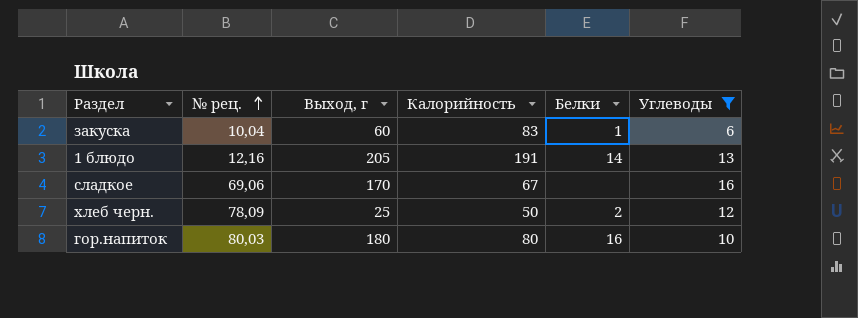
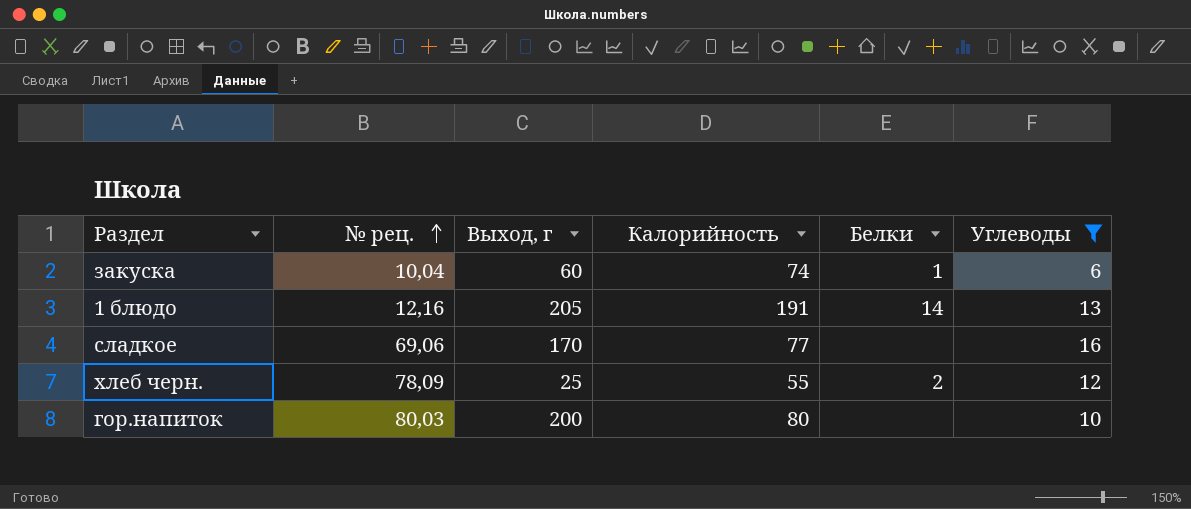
закуска | Калорийность: 83 -> 74
сладкое | Калорийность: 67 -> 77
хлеб черн. | Калорийность: 50 -> 55
гор.напиток | Выход, г: 180 -> 200
гор.напиток | Белки: 16 -> none

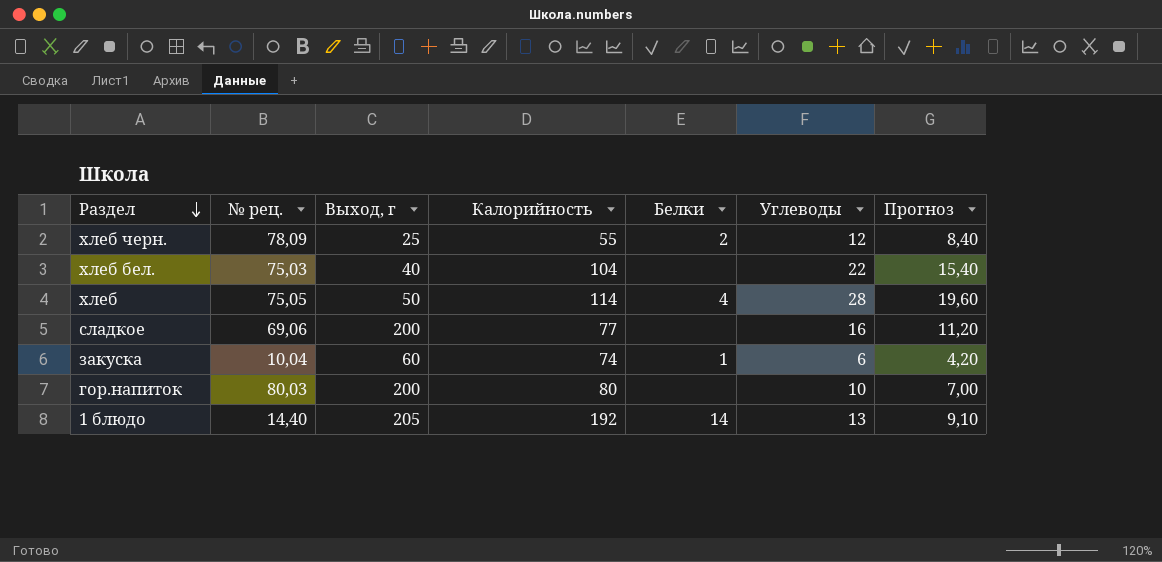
filter: Углеводы <= 16 -> none
row order: № рец. ascending -> Раздел descending
column Прогноз | formula: none -> [Углеводы] * 0,7
сладкое | Выход, г: 170 -> 200
1 блюдо | № рец.: 12,16 -> 14,40
1 блюдо | Калорийность: 191 -> 192

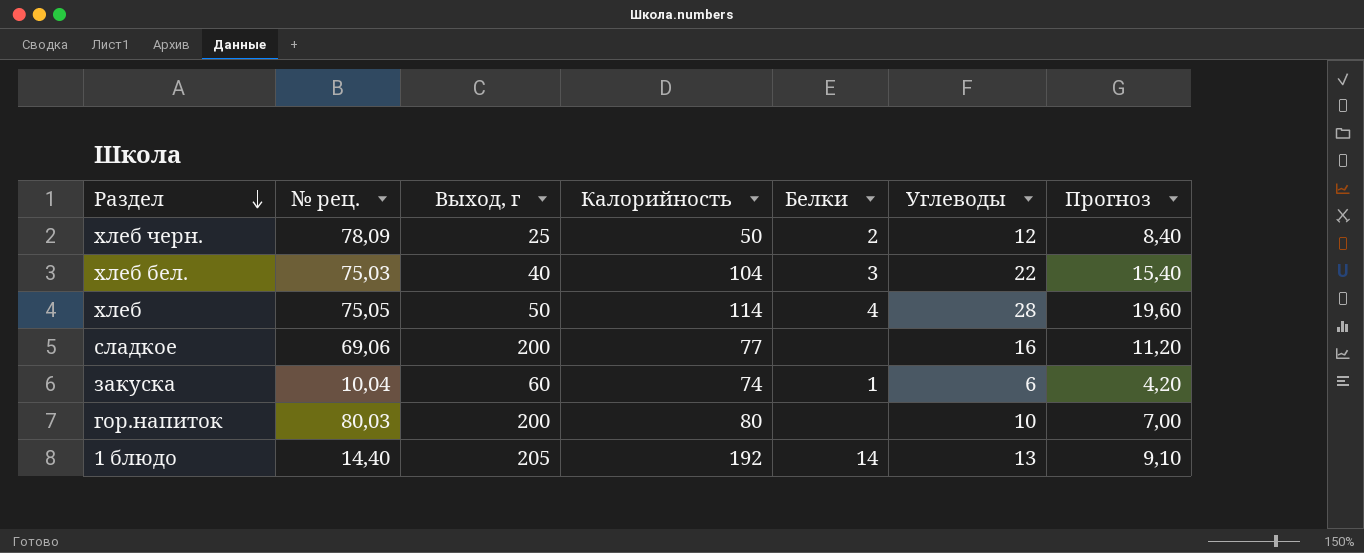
хлеб черн. | Калорийность: 55 -> 50
хлеб бел. | Белки: none -> 3

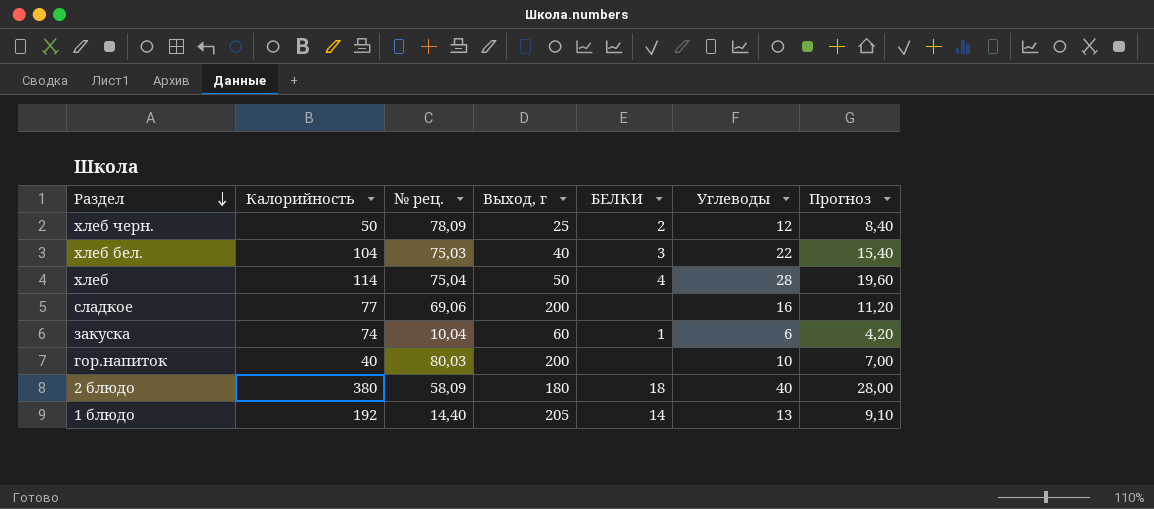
column Калорийность | position: 4 -> 2
column name: Белки -> БЕЛКИ
хлеб | № рец.: 75,05 -> 75,04
гор.напиток | Калорийность: 80 -> 40
row 2 блюдо: none -> 380 | 58,09 | 180 | 18 | 40 | 28,00

